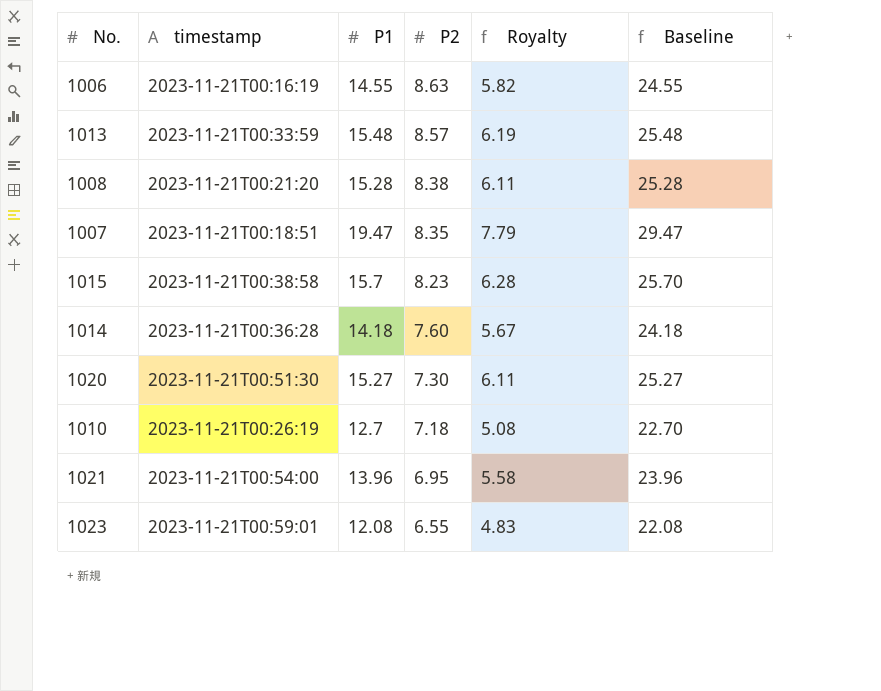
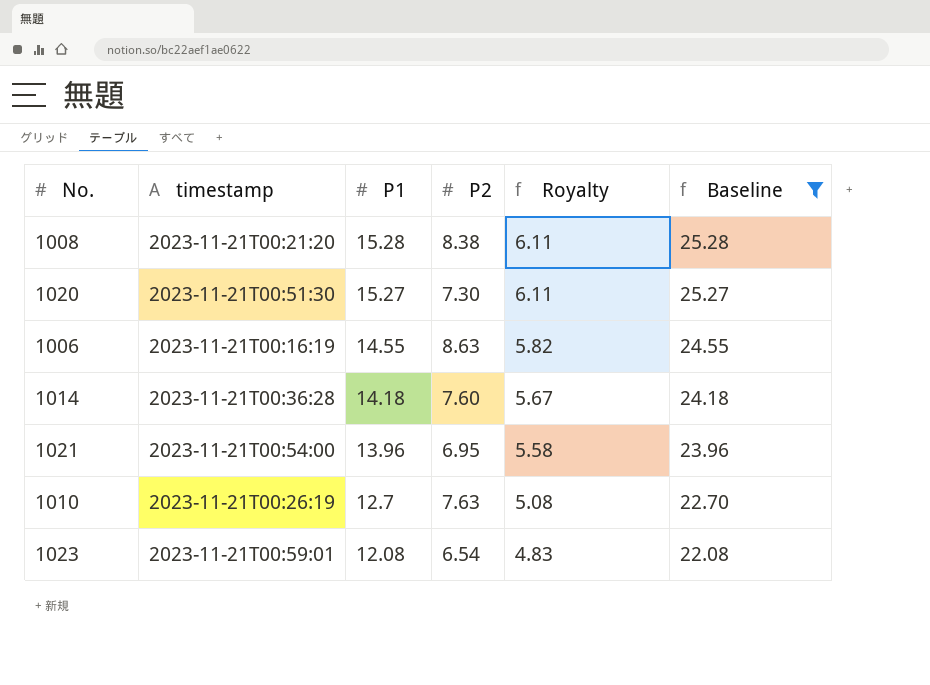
filter: none -> Baseline <= 25.28
row order: P2 descending -> P1 descending
1010 | P2: 7.18 -> 7.63
1023 | P2: 6.55 -> 6.54

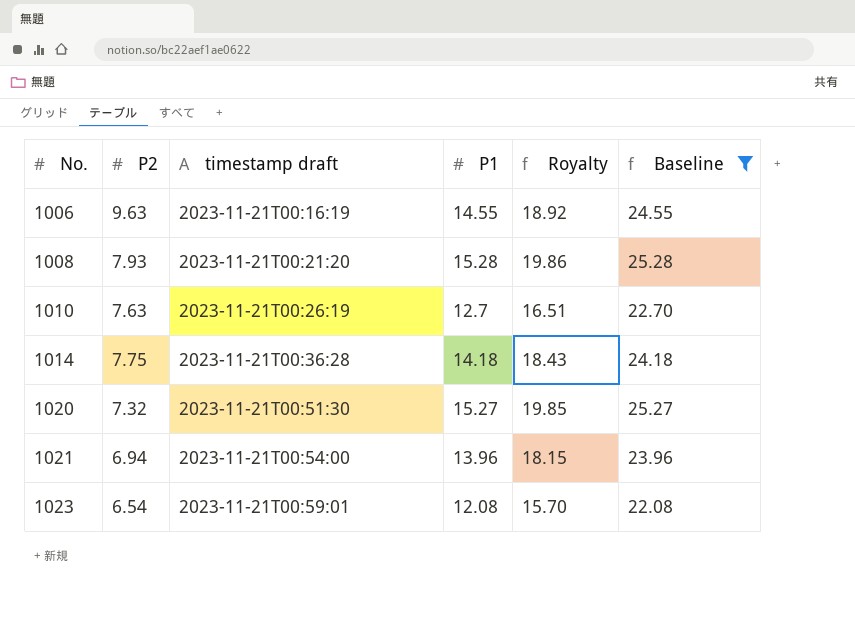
row order: P1 descending -> No. ascending
column P2 | position: 4 -> 2
column name: timestamp -> timestamp draft
column Royalty | formula: [P1] * 0.4 -> [P1] * 1.3
1006 | P2: 8.63 -> 9.63
1008 | P2: 8.38 -> 7.93
1014 | P2: 7.60 -> 7.75
1020 | P2: 7.30 -> 7.32
1021 | P2: 6.95 -> 6.94

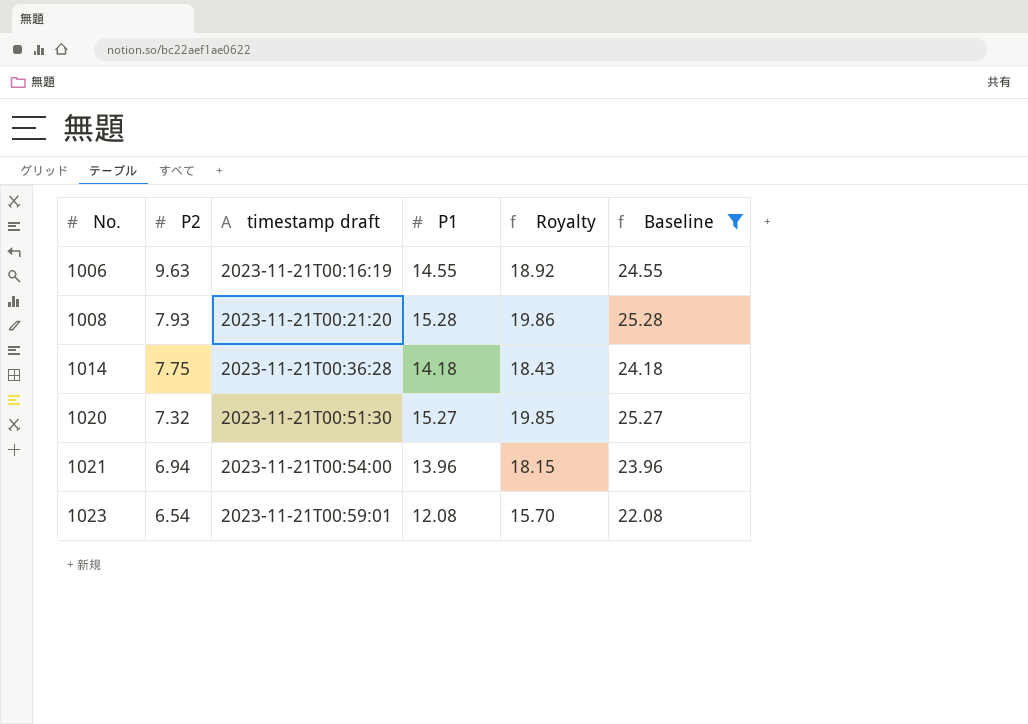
row 1010: 7.63 | 2023-11-21T00:26:19 | 12.7 | 16.51 | 22.70 -> none

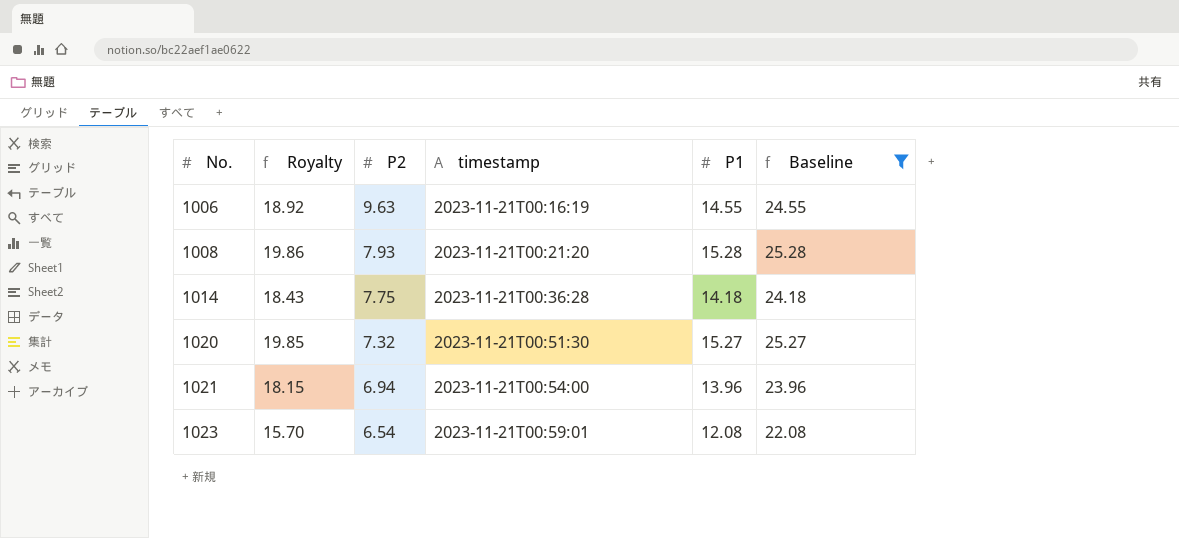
column Royalty | position: 5 -> 2
column name: timestamp draft -> timestamp

